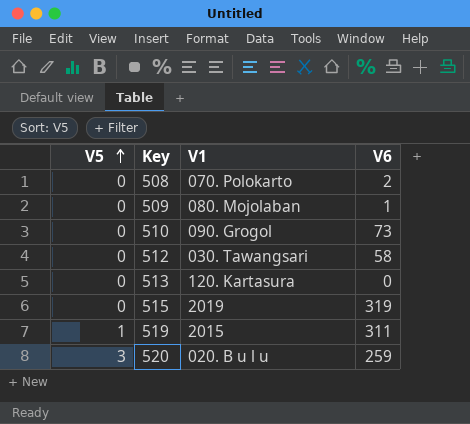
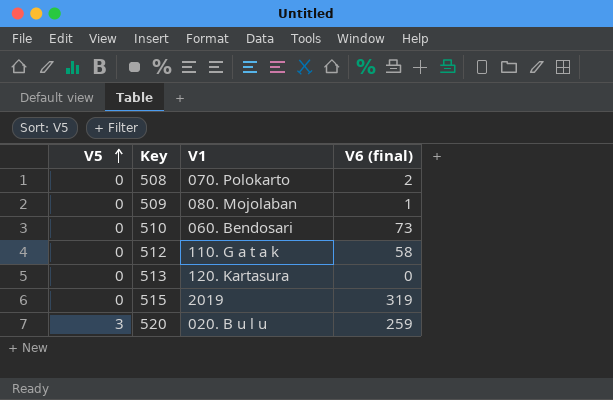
column name: V6 -> V6 (final)
row 519: 1 | 2015 | 311 -> none
510 | V1: 090. Grogol -> 060. Bendosari
512 | V1: 030. Tawangsari -> 110. G a t a k

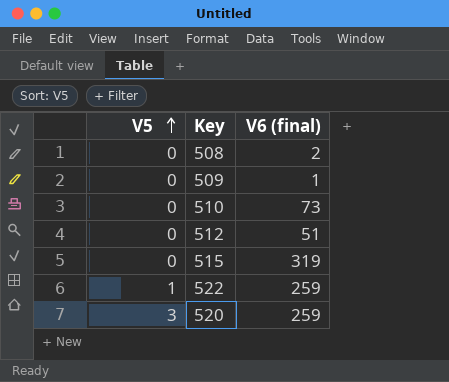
column V1 | position: 3 -> none
row 513: 0 | 120. Kartasura | 0 -> none
512 | V6 (final): 58 -> 51
row 522: none -> 1 | 259

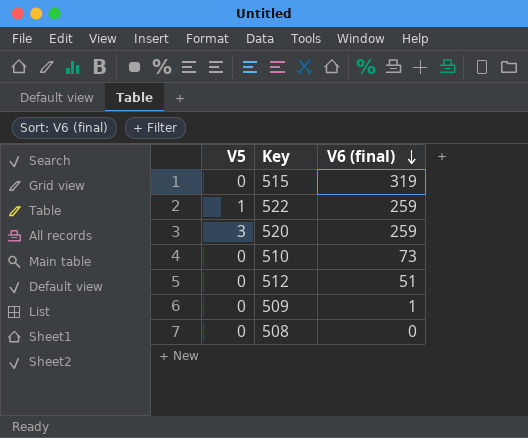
row order: V5 ascending -> V6 (final) descending
508 | V6 (final): 2 -> 0

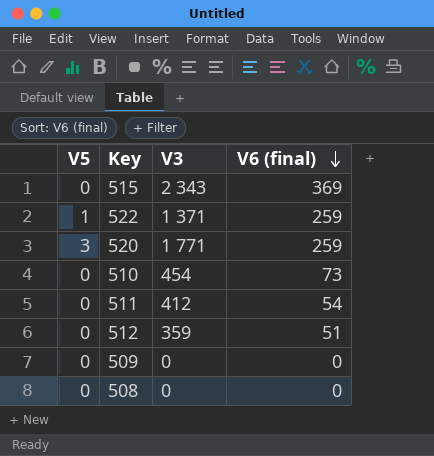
column V3 | position: none -> 3
515 | V6 (final): 319 -> 369
row 511: none -> 0 | 412 | 54
509 | V6 (final): 1 -> 0

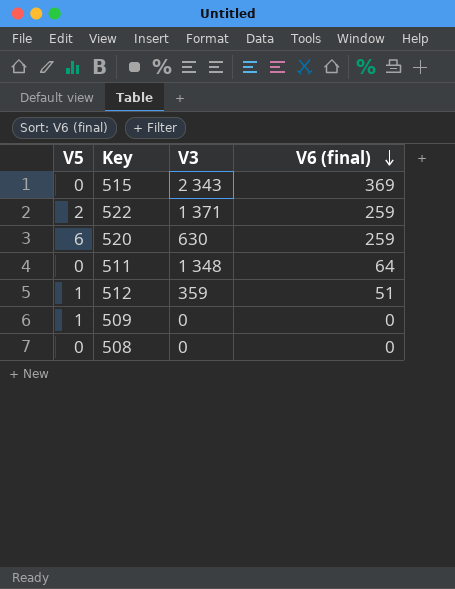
row 510: 0 | 454 | 73 -> none
522 | V5: 1 -> 2
520 | V5: 3 -> 6
520 | V3: 1 771 -> 630
511 | V3: 412 -> 1 348
511 | V6 (final): 54 -> 64
512 | V5: 0 -> 1
509 | V5: 0 -> 1

